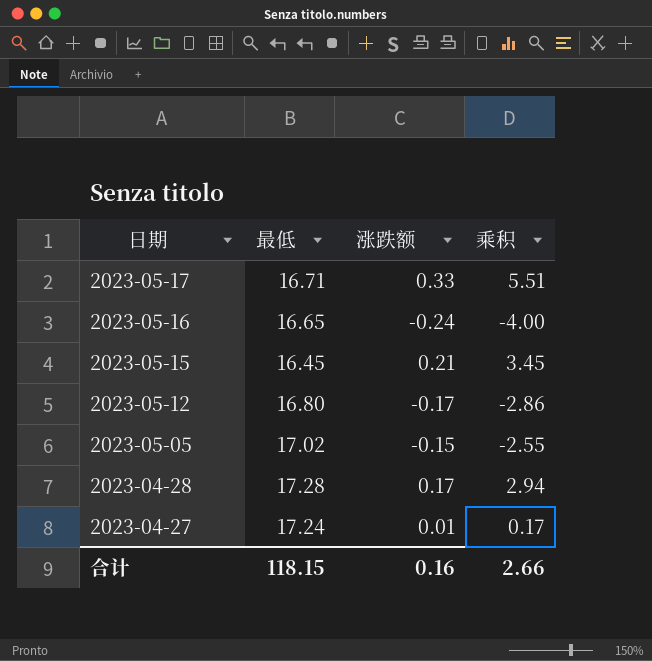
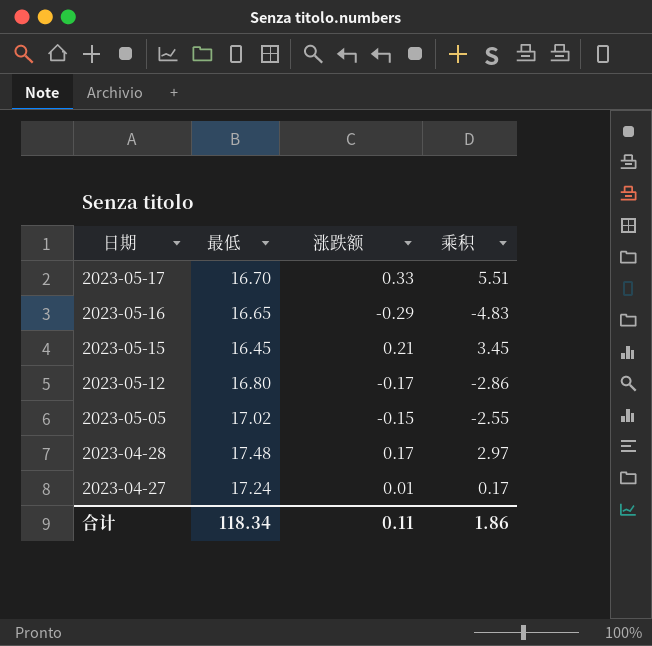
2023-05-17 | 最低: 16.71 -> 16.70
2023-05-16 | 涨跌额: -0.24 -> -0.29
2023-05-16 | 乘积: -4.00 -> -4.83
2023-04-28 | 最低: 17.28 -> 17.48
2023-04-28 | 乘积: 2.94 -> 2.97
合计 | 最低: 118.15 -> 118.34
合计 | 涨跌额: 0.16 -> 0.11
合计 | 乘积: 2.66 -> 1.86

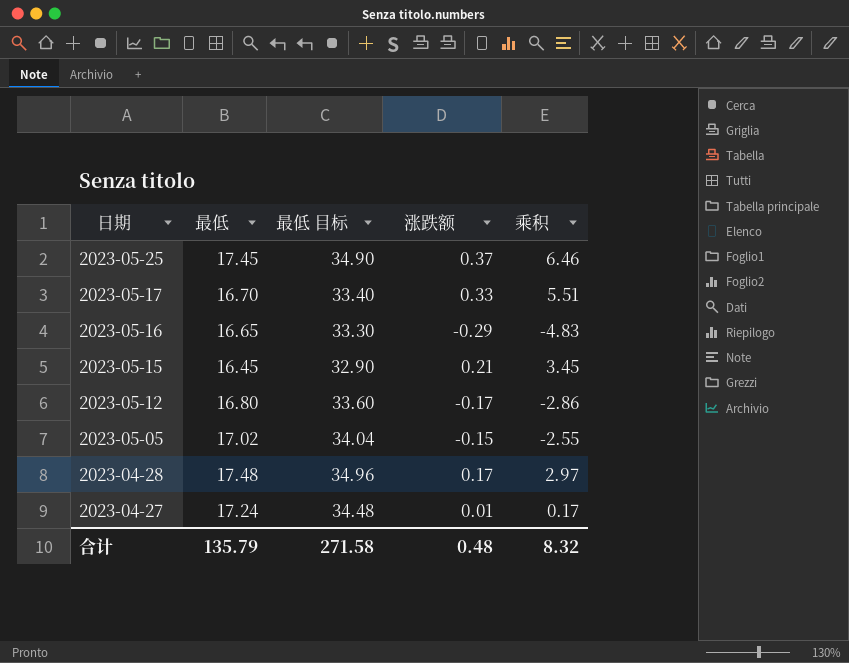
column 最低 目标 | formula: none -> [最低] * 2
row 2023-05-25: none -> 17.45 | 34.90 | 0.37 | 6.46
合计 | 最低: 118.34 -> 135.79
合计 | 涨跌额: 0.11 -> 0.48
合计 | 乘积: 1.86 -> 8.32

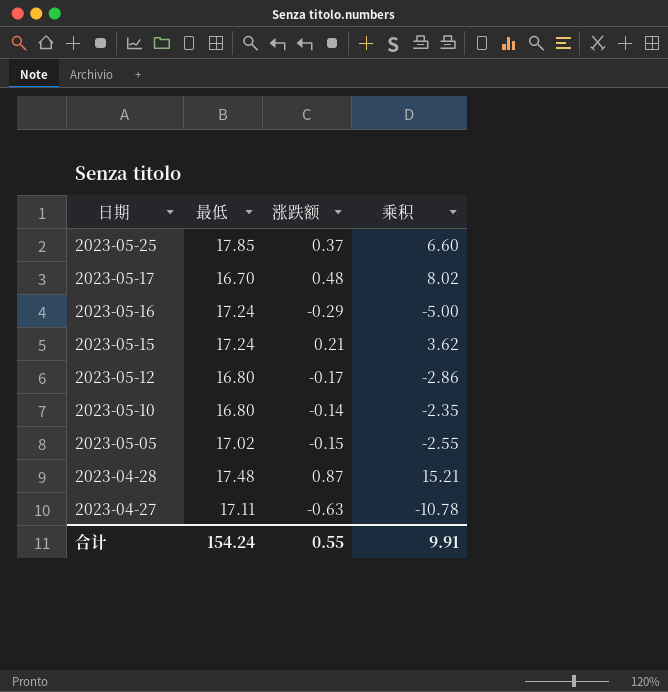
column 最低 目标 | formula: [最低] * 2 -> none
2023-05-25 | 最低: 17.45 -> 17.85
2023-05-25 | 乘积: 6.46 -> 6.60
2023-05-17 | 涨跌额: 0.33 -> 0.48
2023-05-17 | 乘积: 5.51 -> 8.02
2023-05-16 | 最低: 16.65 -> 17.24
2023-05-16 | 乘积: -4.83 -> -5.00
2023-05-15 | 最低: 16.45 -> 17.24
2023-05-15 | 乘积: 3.45 -> 3.62
row 2023-05-10: none -> 16.80 | -0.14 | -2.35
2023-04-28 | 涨跌额: 0.17 -> 0.87
2023-04-28 | 乘积: 2.97 -> 15.21
2023-04-27 | 最低: 17.24 -> 17.11
2023-04-27 | 涨跌额: 0.01 -> -0.63
2023-04-27 | 乘积: 0.17 -> -10.78
合计 | 最低: 135.79 -> 154.24
合计 | 涨跌额: 0.48 -> 0.55
合计 | 乘积: 8.32 -> 9.91

